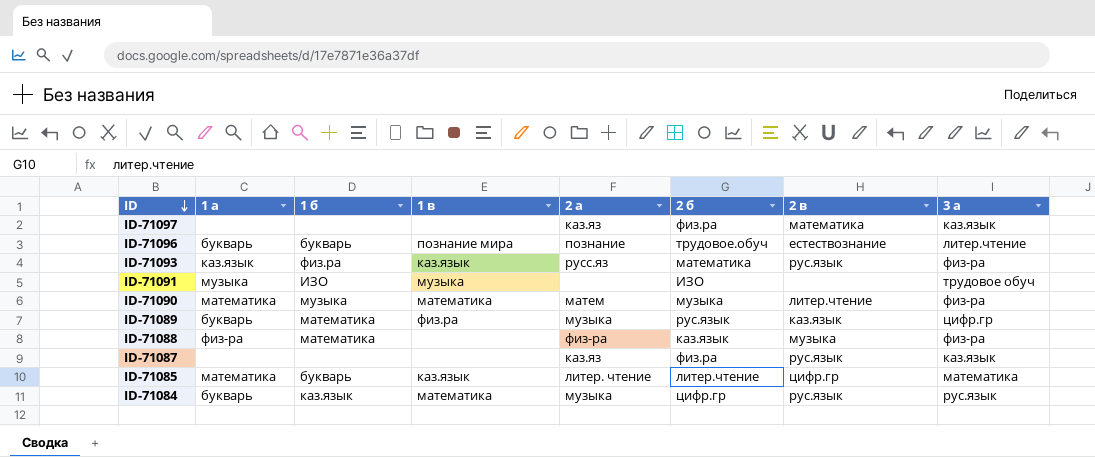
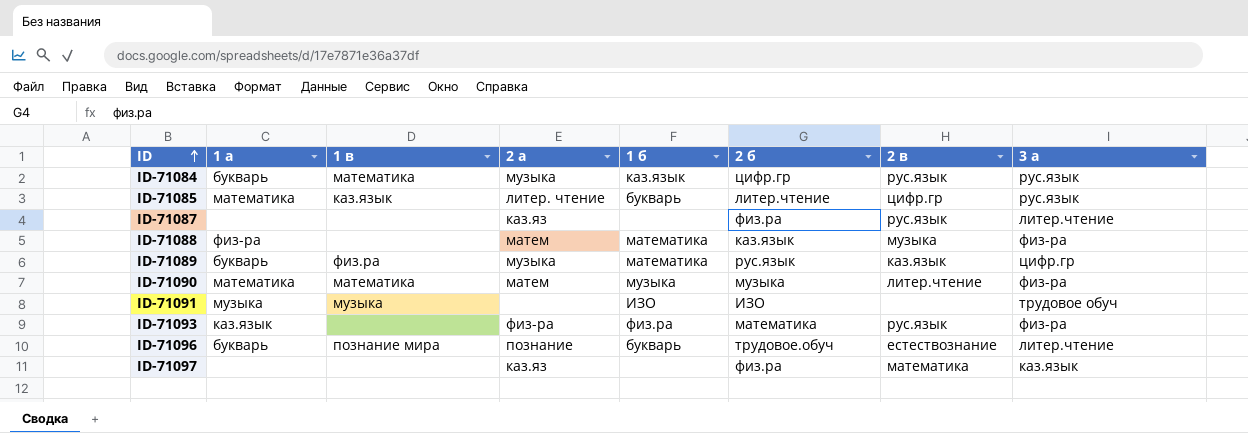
row order: ID descending -> ID ascending
column 1 б | position: 3 -> 5
ID-71085 | 3 а: математика -> рус.язык
ID-71087 | 3 а: каз.язык -> литер.чтение
ID-71088 | 2 а: физ-ра -> матем
ID-71093 | 1 в: каз.язык -> none
ID-71093 | 2 а: русс.яз -> физ-ра

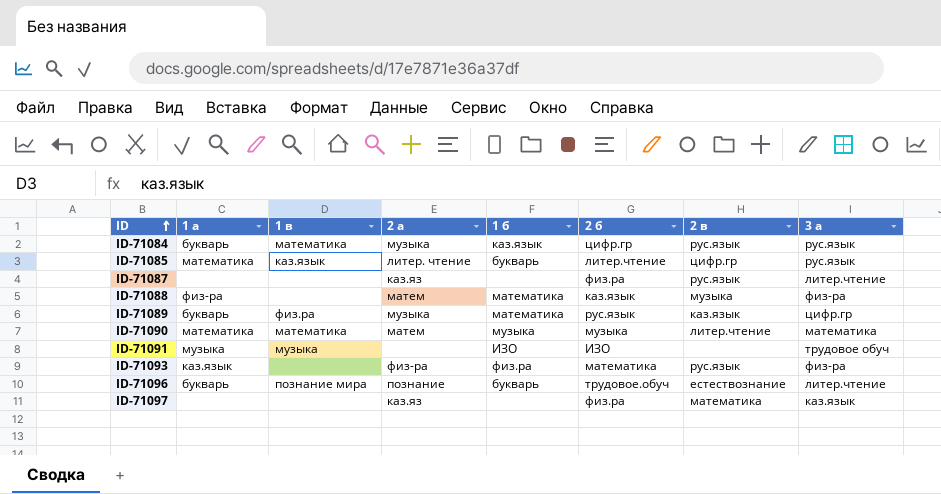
ID-71090 | 3 а: физ-ра -> математика

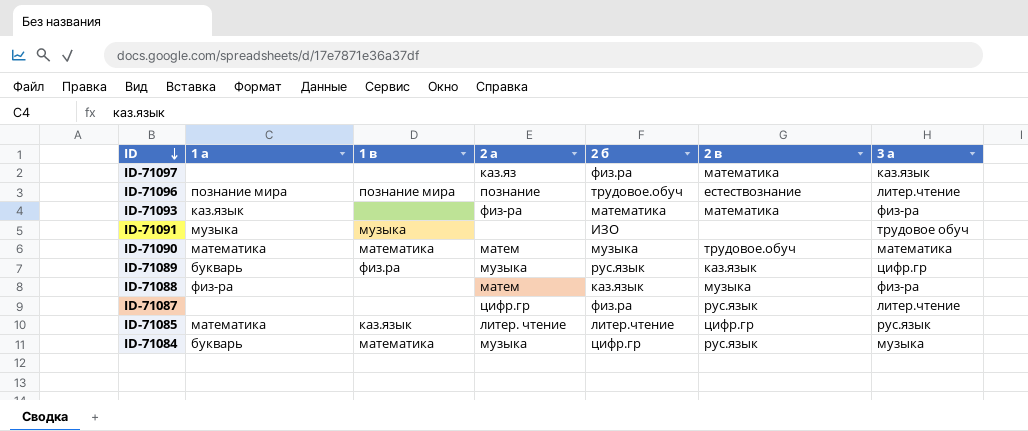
row order: ID ascending -> ID descending
column 1 б | position: 5 -> none
ID-71096 | 1 а: букварь -> познание мира
ID-71093 | 2 в: рус.язык -> математика
ID-71090 | 2 в: литер.чтение -> трудовое.обуч
ID-71087 | 2 а: каз.яз -> цифр.гр
ID-71084 | 3 а: рус.язык -> музыка

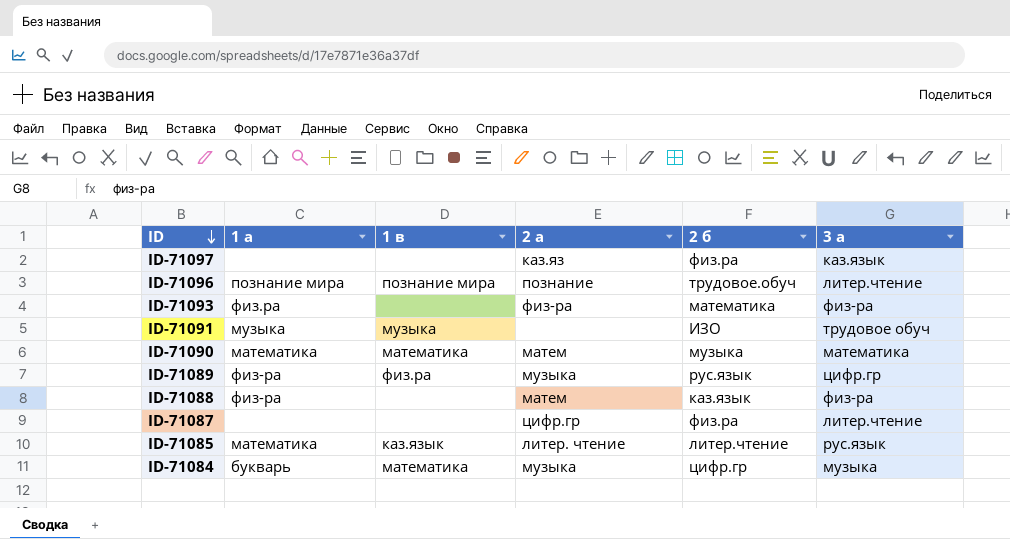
column 2 в | position: 6 -> none
ID-71093 | 1 а: каз.язык -> физ.ра
ID-71089 | 1 а: букварь -> физ-ра

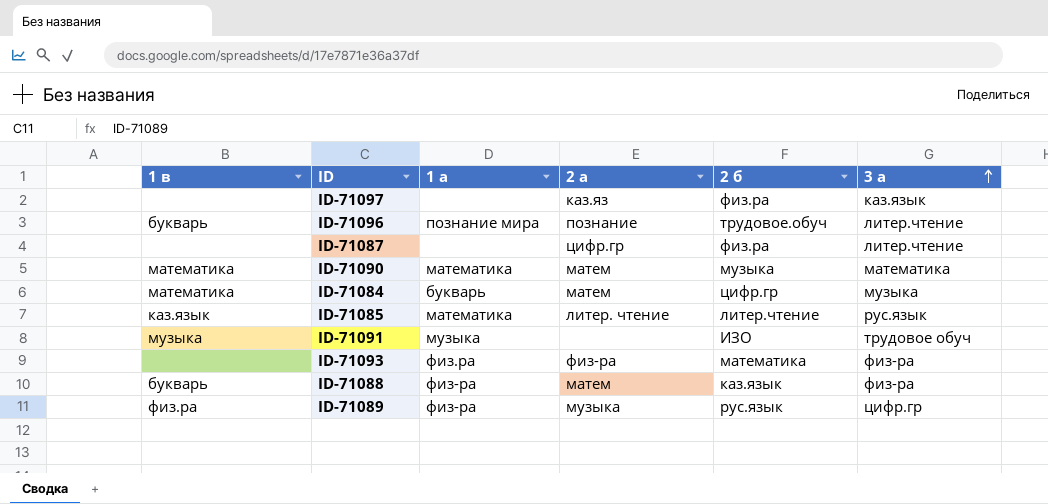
row order: ID descending -> 3 а ascending
column 1 в | position: 3 -> 1
ID-71096 | 1 в: познание мира -> букварь
ID-71084 | 2 а: музыка -> матем
ID-71088 | 1 в: none -> букварь

